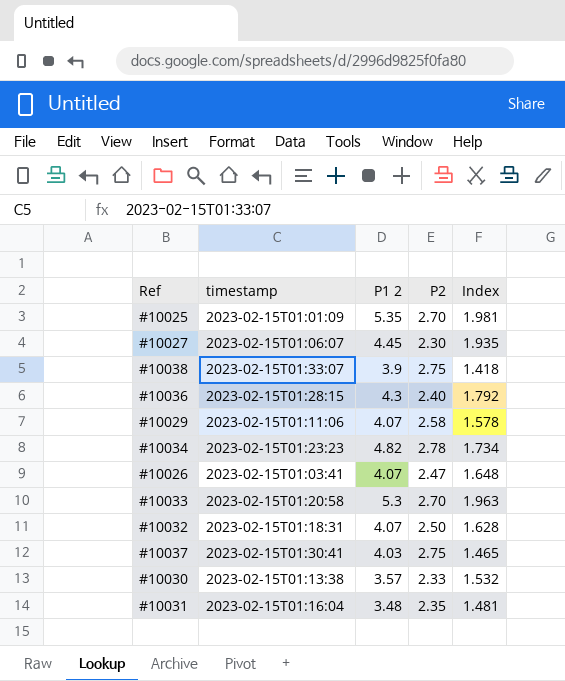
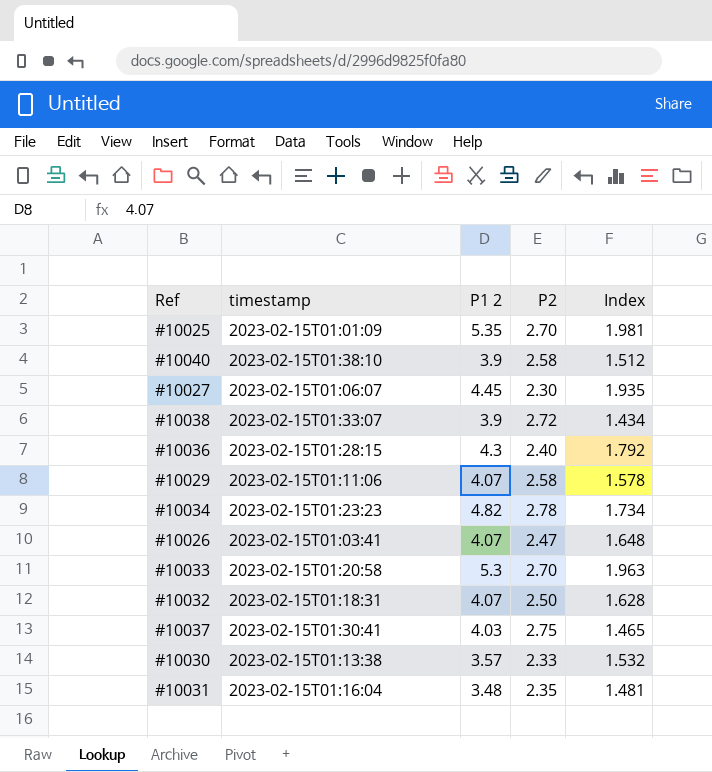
row #10040: none -> 2023-02-15T01:38:10 | 3.9 | 2.58 | 1.512
#10038 | P2: 2.75 -> 2.72
#10038 | Index: 1.418 -> 1.434

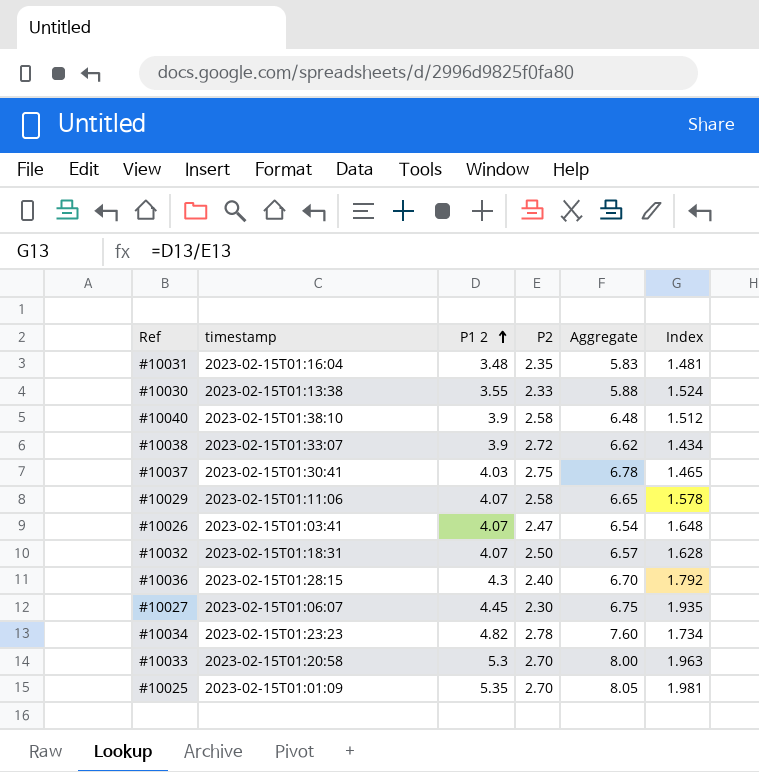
row order: none -> P1 2 ascending
column Aggregate | formula: none -> [P1 2] + [P2]
#10030 | P1 2: 3.57 -> 3.55
#10030 | Index: 1.532 -> 1.524

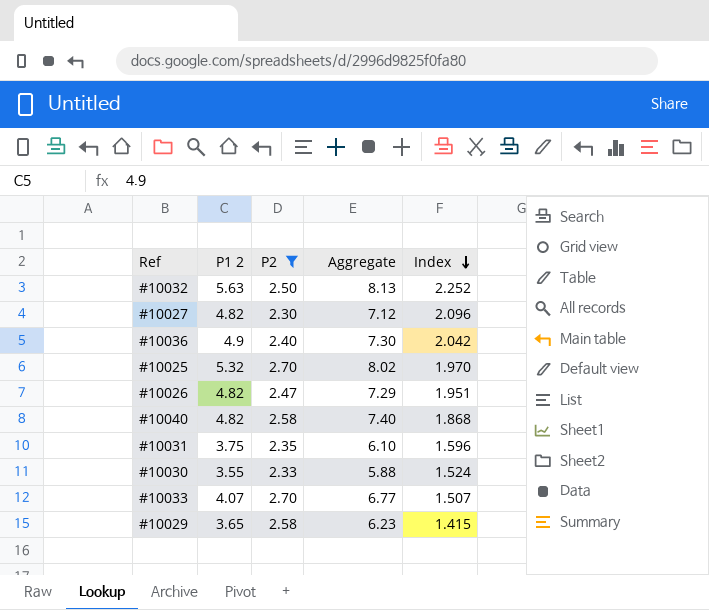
filter: none -> P2 <= 2.70
row order: P1 2 ascending -> Index descending
column timestamp | position: 2 -> none
#10032 | P1 2: 4.07 -> 5.63
#10032 | Aggregate: 6.57 -> 8.13
#10032 | Index: 1.628 -> 2.252
#10027 | P1 2: 4.45 -> 4.82
#10027 | Aggregate: 6.75 -> 7.12
#10027 | Index: 1.935 -> 2.096
#10036 | P1 2: 4.3 -> 4.9
#10036 | Aggregate: 6.70 -> 7.30
#10036 | Index: 1.792 -> 2.042
#10025 | P1 2: 5.35 -> 5.32
#10025 | Aggregate: 8.05 -> 8.02
#10025 | Index: 1.981 -> 1.970
#10026 | P1 2: 4.07 -> 4.82
#10026 | Aggregate: 6.54 -> 7.29
#10026 | Index: 1.648 -> 1.951
#10040 | P1 2: 3.9 -> 4.82
#10040 | Aggregate: 6.48 -> 7.40
#10040 | Index: 1.512 -> 1.868
#10031 | P1 2: 3.48 -> 3.75
#10031 | Aggregate: 5.83 -> 6.10
#10031 | Index: 1.481 -> 1.596
#10033 | P1 2: 5.3 -> 4.07
#10033 | Aggregate: 8.00 -> 6.77
#10033 | Index: 1.963 -> 1.507
#10029 | P1 2: 4.07 -> 3.65
#10029 | Aggregate: 6.65 -> 6.23
#10029 | Index: 1.578 -> 1.415

